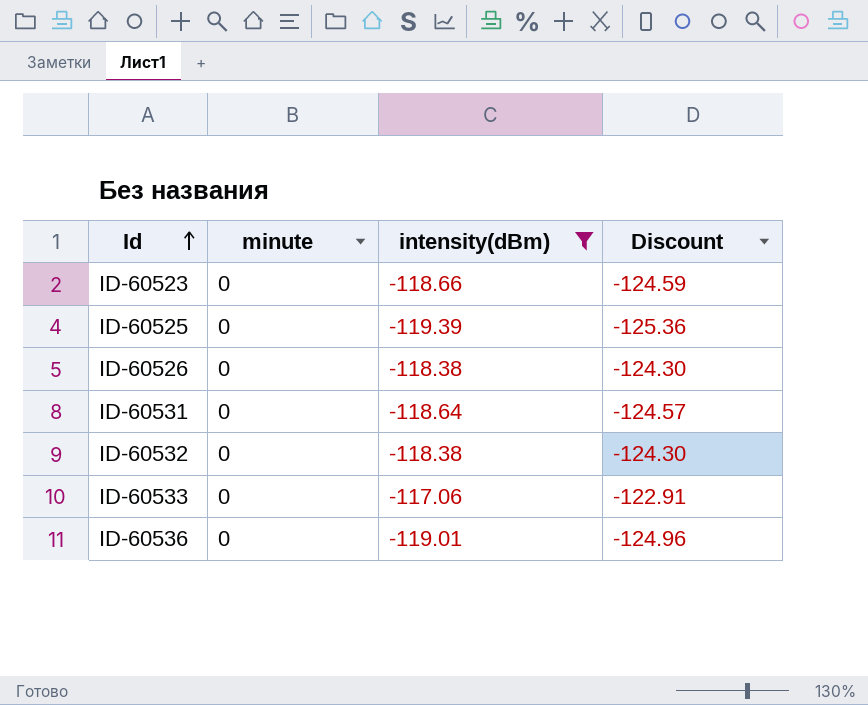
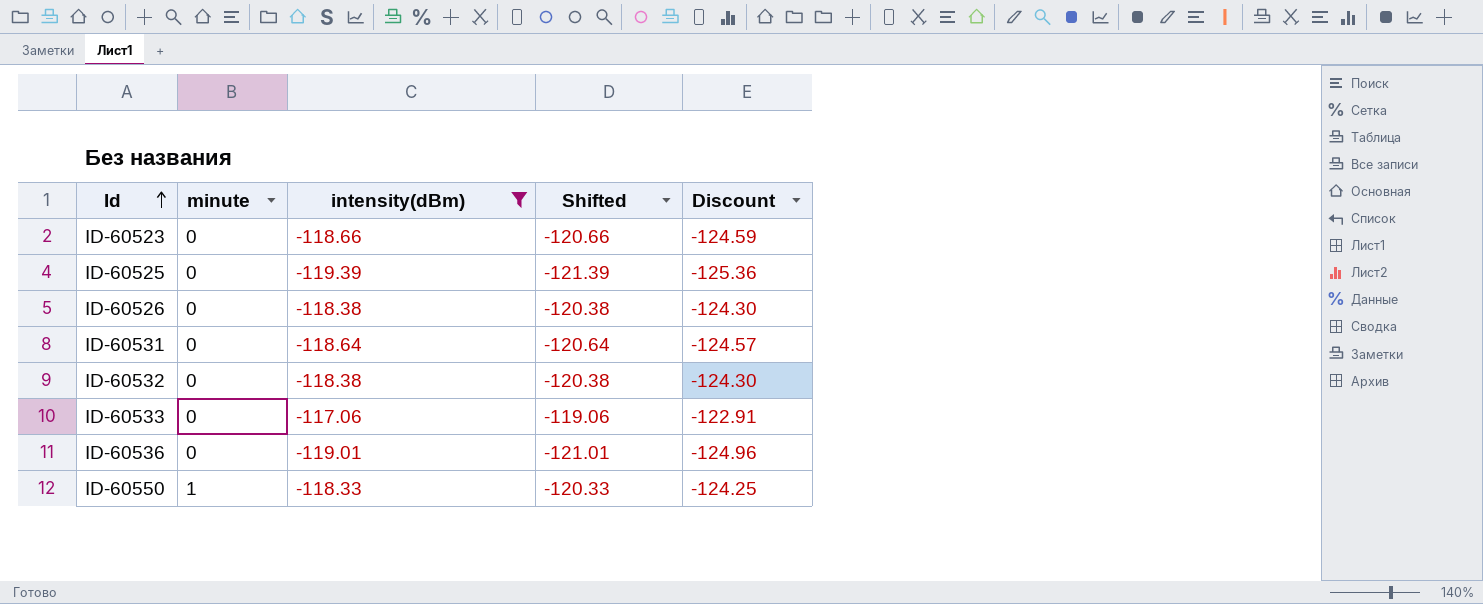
column Shifted | formula: none -> [intensity(dBm)] - 2
row ID-60550: none -> 1 | -118.33 | -120.33 | -124.25

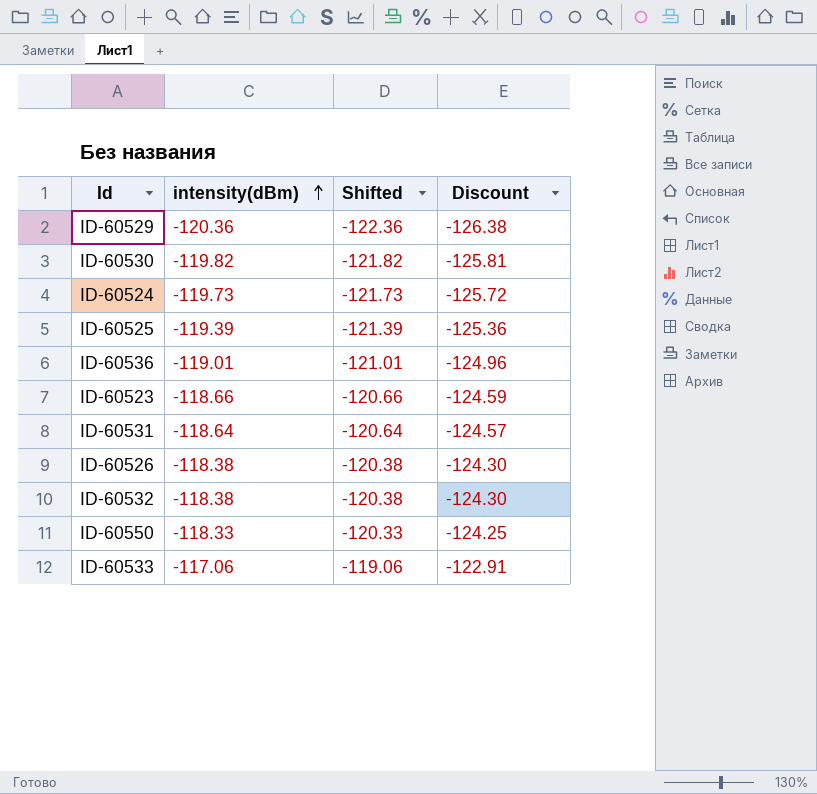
filter: intensity(dBm) >= -119.39 -> none
row order: Id ascending -> intensity(dBm) ascending
column minute | position: 2 -> none

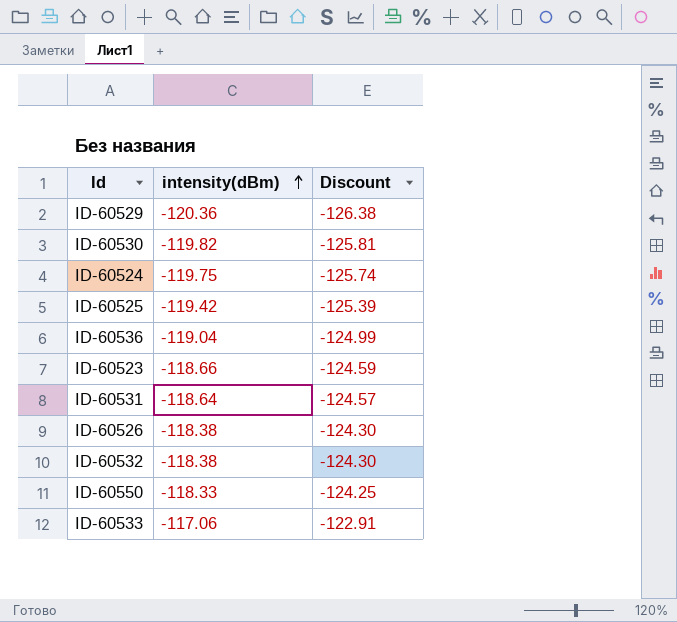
column Shifted | formula: [intensity(dBm)] - 2 -> none
ID-60524 | intensity(dBm): -119.73 -> -119.75
ID-60524 | Discount: -125.72 -> -125.74
ID-60525 | intensity(dBm): -119.39 -> -119.42
ID-60525 | Discount: -125.36 -> -125.39
ID-60536 | intensity(dBm): -119.01 -> -119.04
ID-60536 | Discount: -124.96 -> -124.99

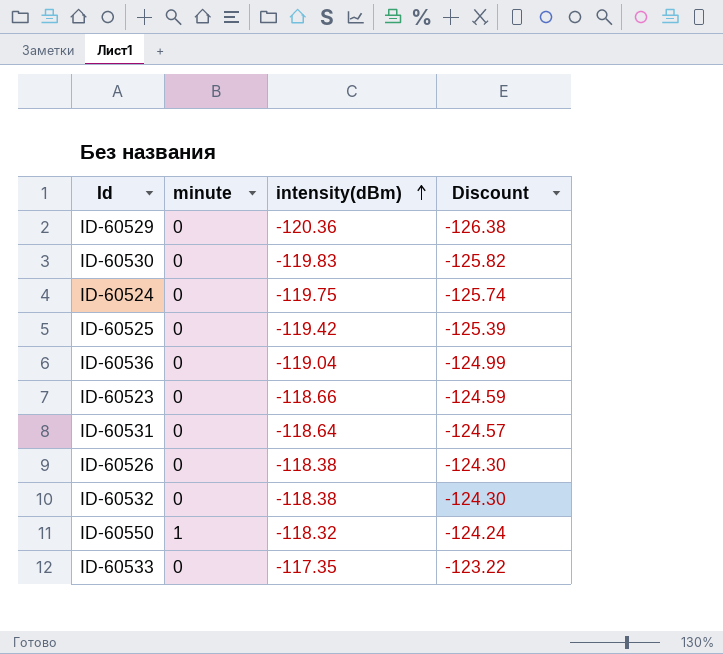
column minute | position: none -> 2
ID-60530 | intensity(dBm): -119.82 -> -119.83
ID-60530 | Discount: -125.81 -> -125.82
ID-60550 | intensity(dBm): -118.33 -> -118.32
ID-60550 | Discount: -124.25 -> -124.24
ID-60533 | intensity(dBm): -117.06 -> -117.35
ID-60533 | Discount: -122.91 -> -123.22

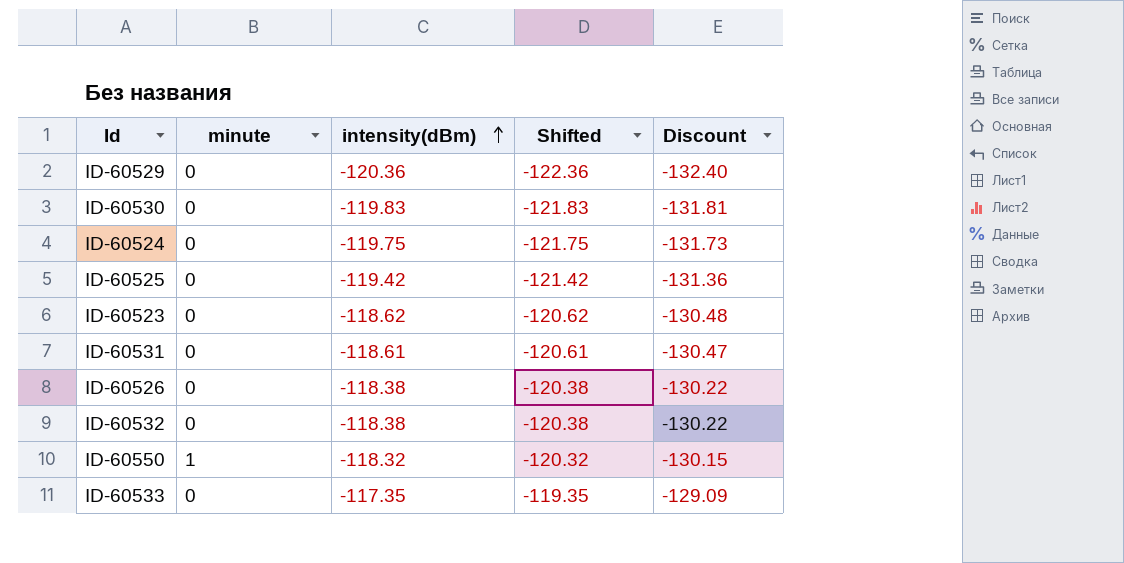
column Shifted | formula: none -> [intensity(dBm)] - 2
column Discount | formula: [intensity(dBm)] * 1.05 -> [intensity(dBm)] * 1.1
row ID-60536: 0 | -119.04 | -124.99 -> none
ID-60523 | intensity(dBm): -118.66 -> -118.62
ID-60531 | intensity(dBm): -118.64 -> -118.61

